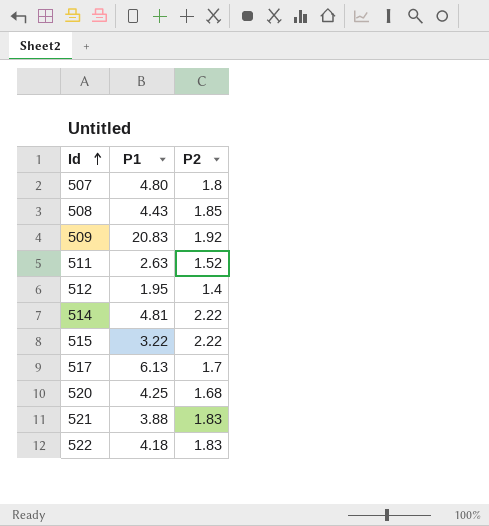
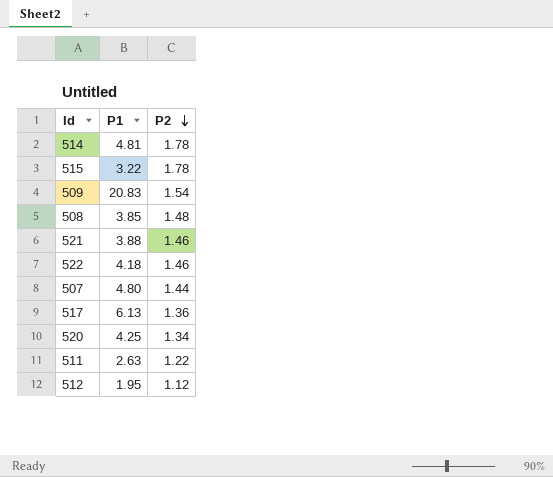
row order: Id ascending -> P2 descending
514 | P2: 2.22 -> 1.78
515 | P2: 2.22 -> 1.78
509 | P2: 1.92 -> 1.54
508 | P1: 4.43 -> 3.85
508 | P2: 1.85 -> 1.48
521 | P2: 1.83 -> 1.46
522 | P2: 1.83 -> 1.46
507 | P2: 1.8 -> 1.44
517 | P2: 1.7 -> 1.36
520 | P2: 1.68 -> 1.34
511 | P2: 1.52 -> 1.22
512 | P2: 1.4 -> 1.12

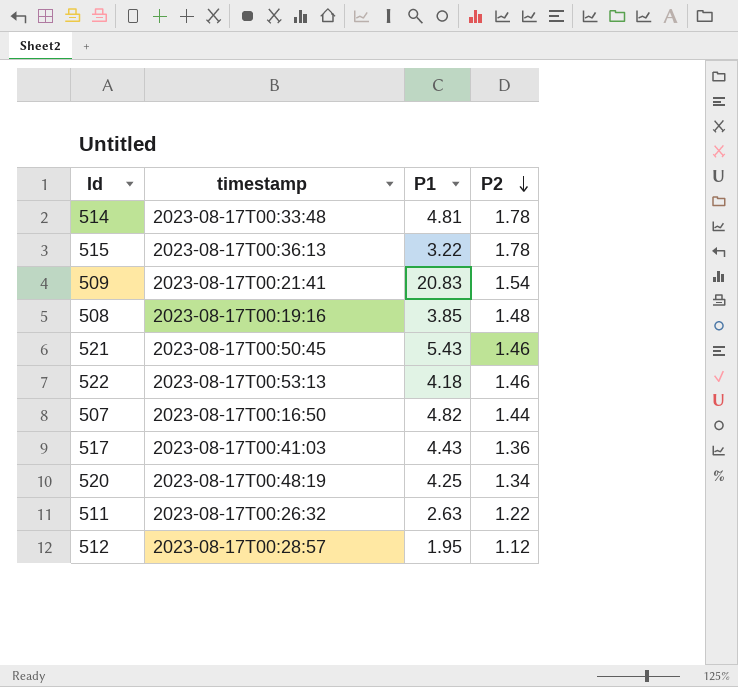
column timestamp | position: none -> 2
521 | P1: 3.88 -> 5.43
507 | P1: 4.80 -> 4.82
517 | P1: 6.13 -> 4.43

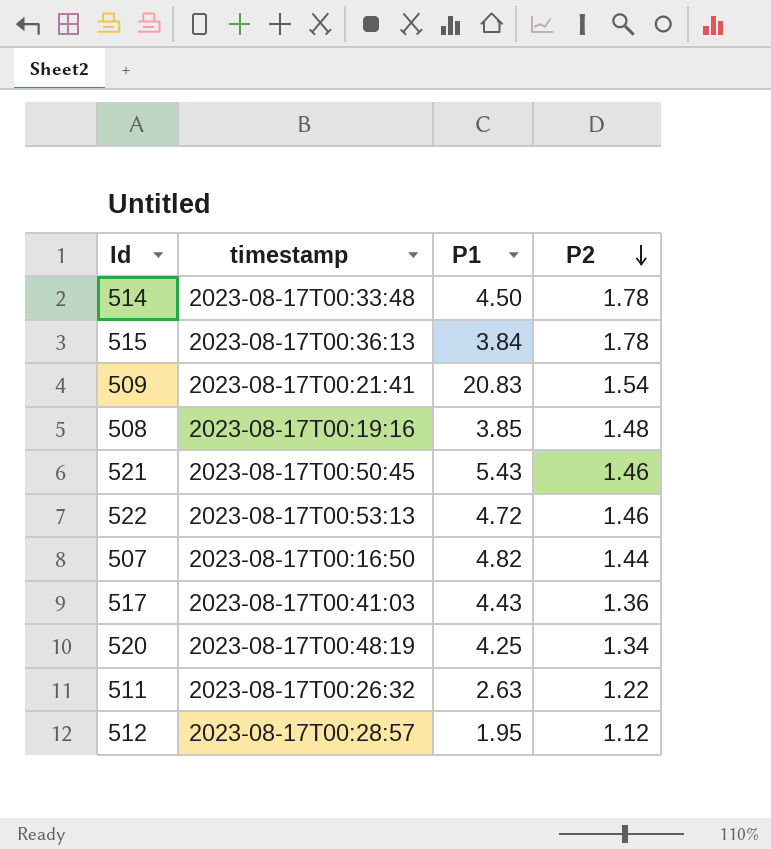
514 | P1: 4.81 -> 4.50
515 | P1: 3.22 -> 3.84
522 | P1: 4.18 -> 4.72

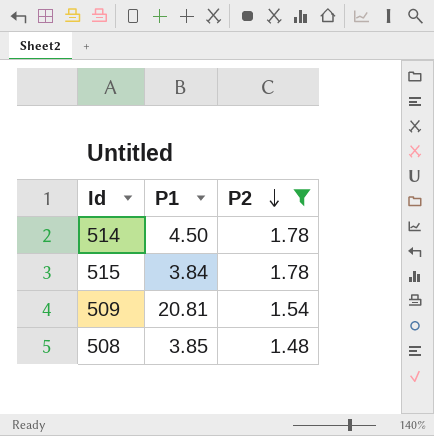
filter: none -> P2 >= 1.48
column timestamp | position: 2 -> none
509 | P1: 20.83 -> 20.81

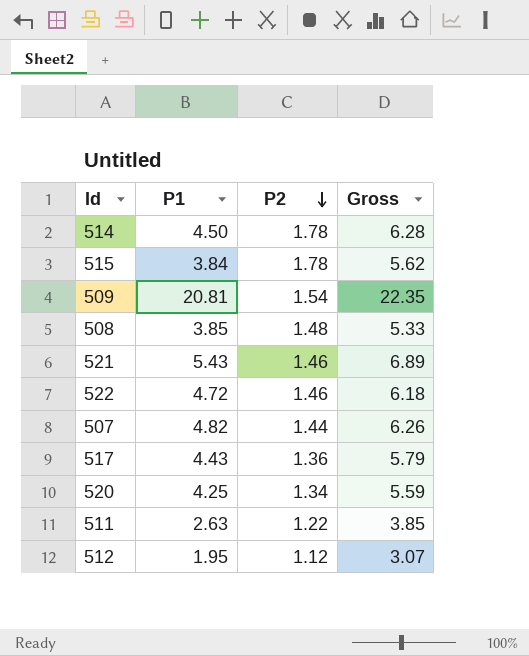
filter: P2 >= 1.48 -> none
column Gross | formula: none -> [P1] + [P2]

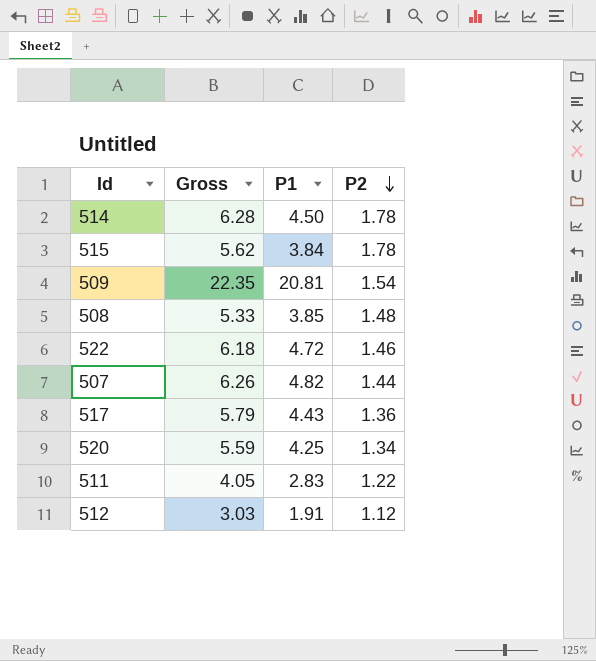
column Gross | position: 4 -> 2
row 521: 5.43 | 1.46 | 6.89 -> none
511 | Gross: 3.85 -> 4.05
511 | P1: 2.63 -> 2.83
512 | Gross: 3.07 -> 3.03
512 | P1: 1.95 -> 1.91

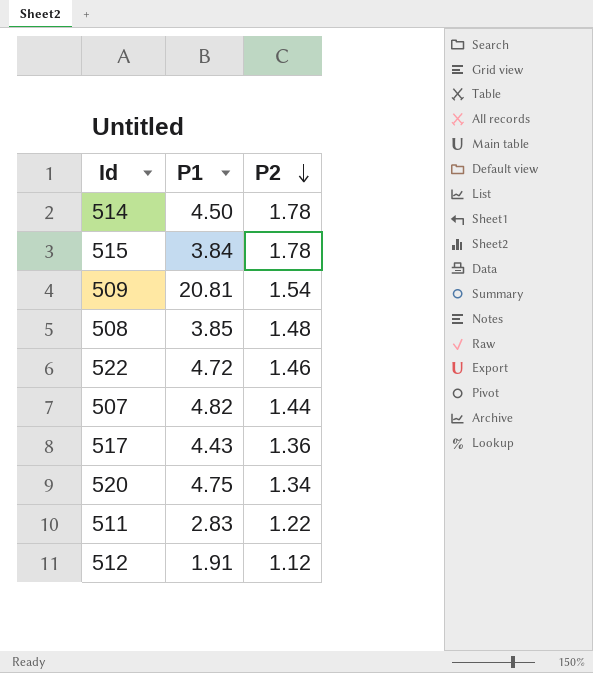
column Gross | formula: [P1] + [P2] -> none
520 | P1: 4.25 -> 4.75

